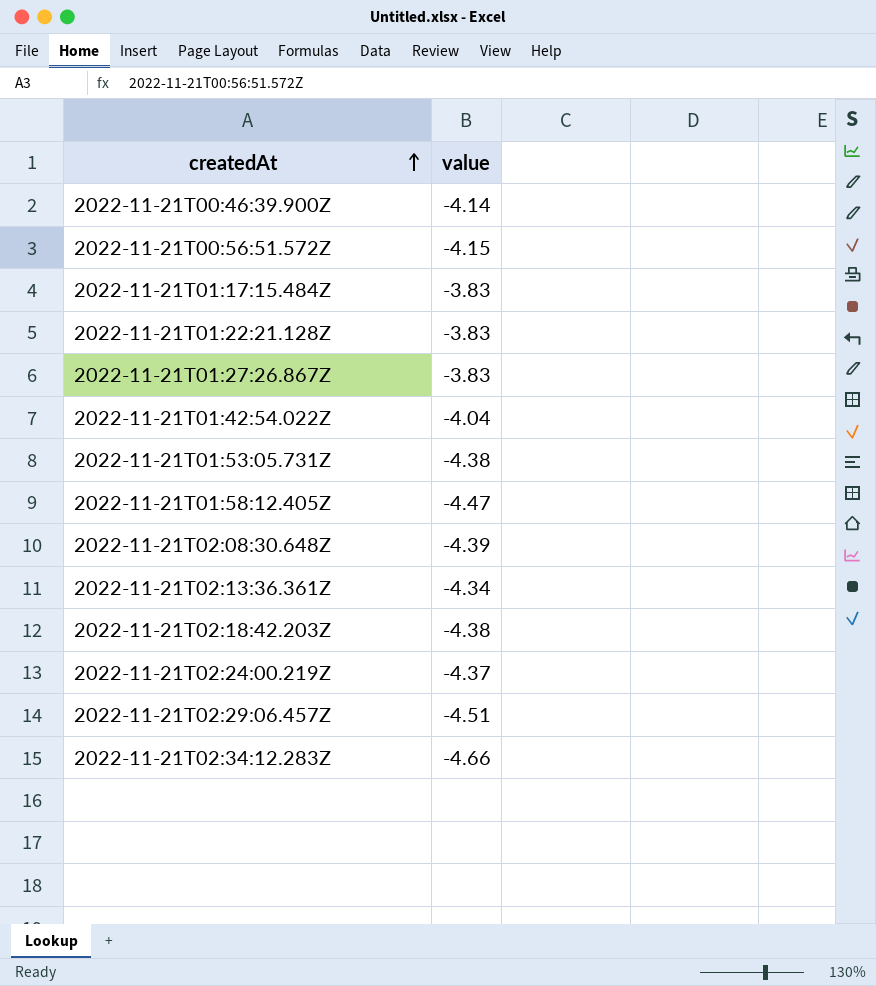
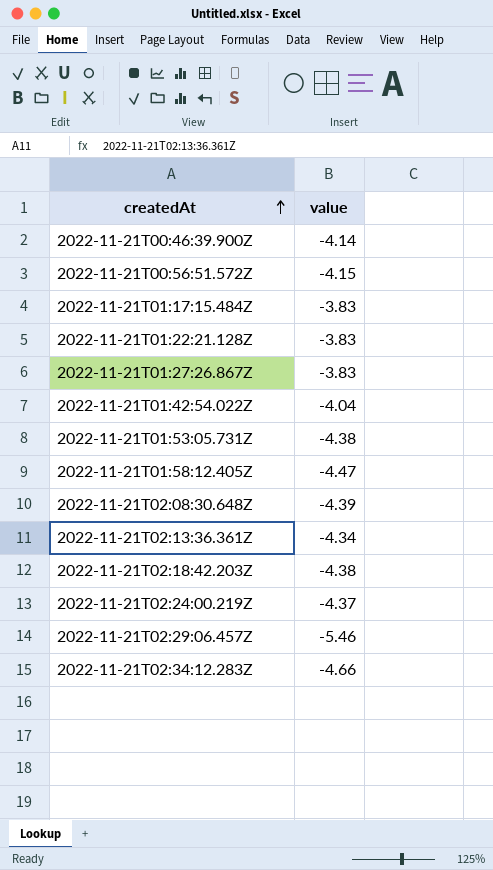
2022-11-21T02:29:06.457Z | value: -4.51 -> -5.46

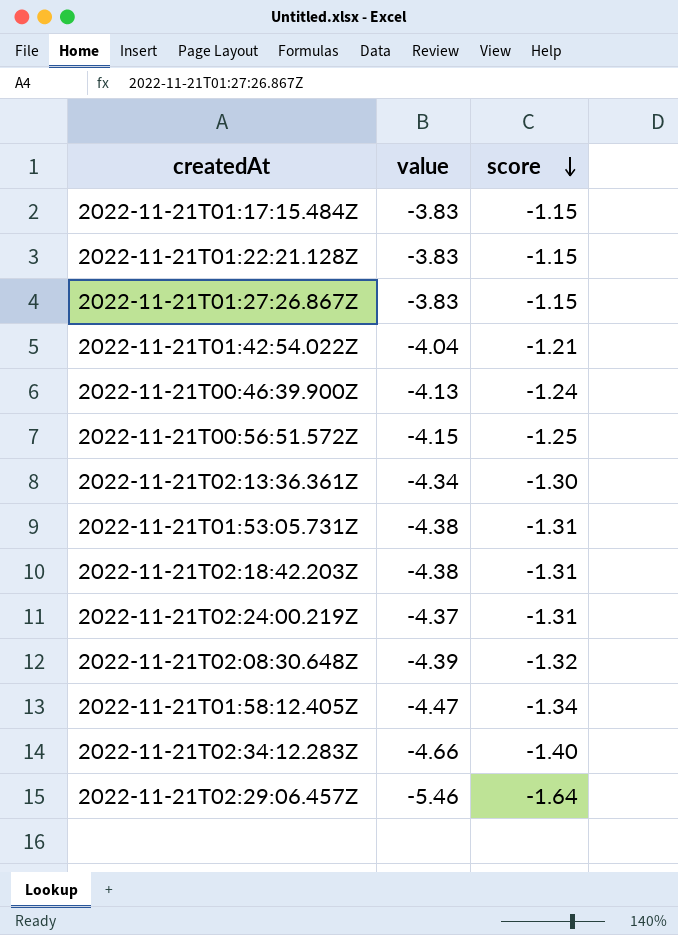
row order: createdAt ascending -> score descending
column score | formula: none -> [value] * 0.3
2022-11-21T00:46:39.900Z | value: -4.14 -> -4.13

